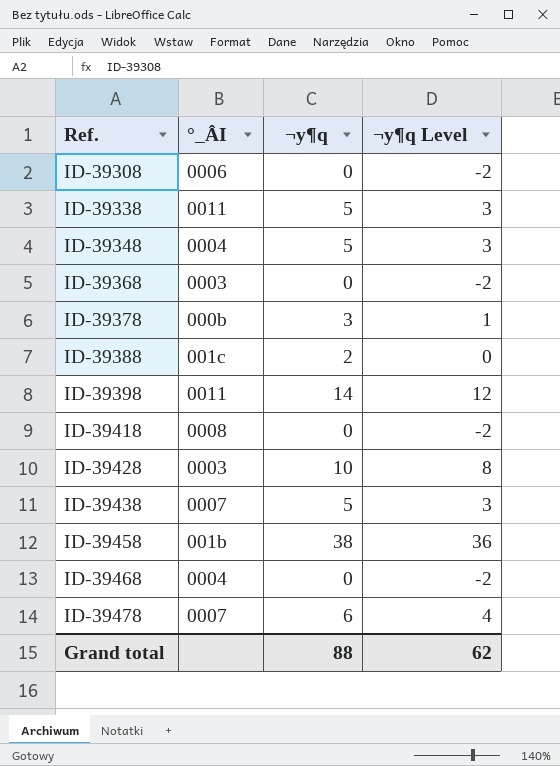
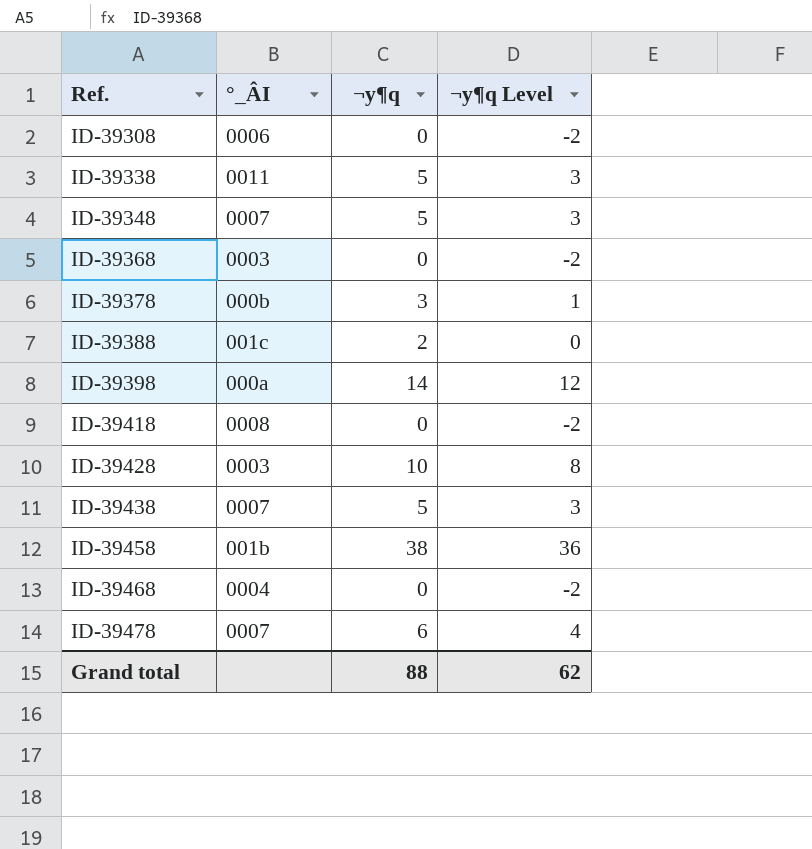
ID-39348 | °_ÂI: 0004 -> 0007
ID-39398 | °_ÂI: 0011 -> 000a

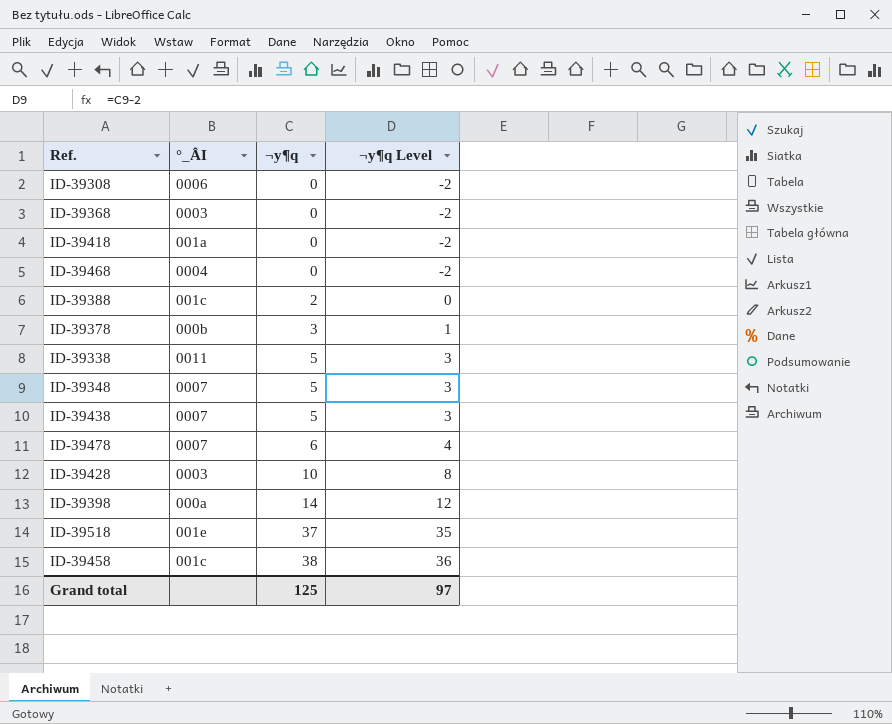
row order: Ref. ascending -> ¬y¶q ascending
ID-39418 | °_ÂI: 0008 -> 001a
row ID-39518: none -> 001e | 37 | 35
ID-39458 | °_ÂI: 001b -> 001c
Grand total | ¬y¶q: 88 -> 125
Grand total | ¬y¶q Level: 62 -> 97

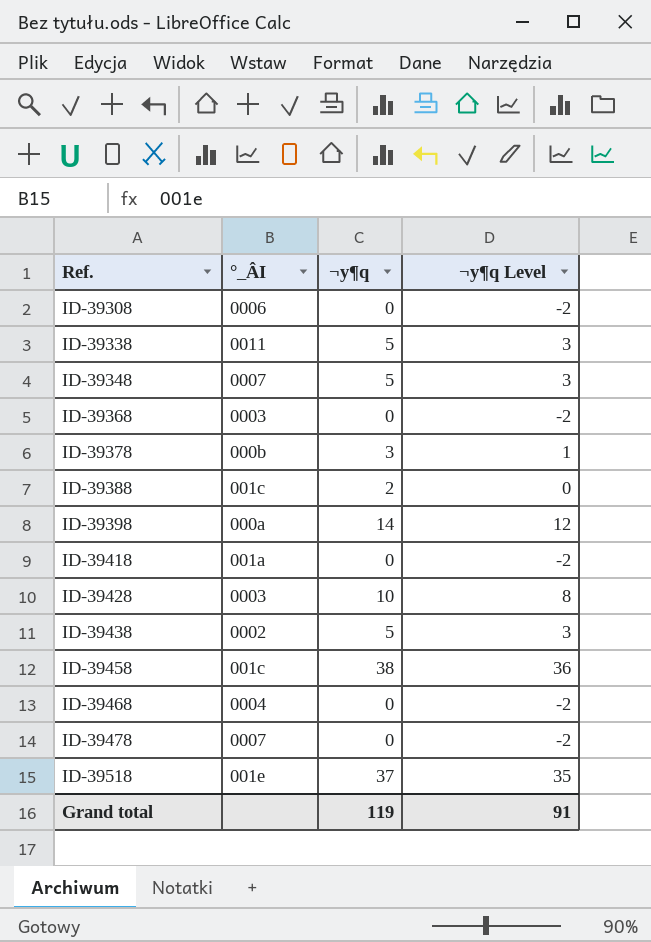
row order: ¬y¶q ascending -> Ref. ascending
ID-39438 | °_ÂI: 0007 -> 0002
ID-39478 | ¬y¶q: 6 -> 0
ID-39478 | ¬y¶q Level: 4 -> -2
Grand total | ¬y¶q: 125 -> 119
Grand total | ¬y¶q Level: 97 -> 91

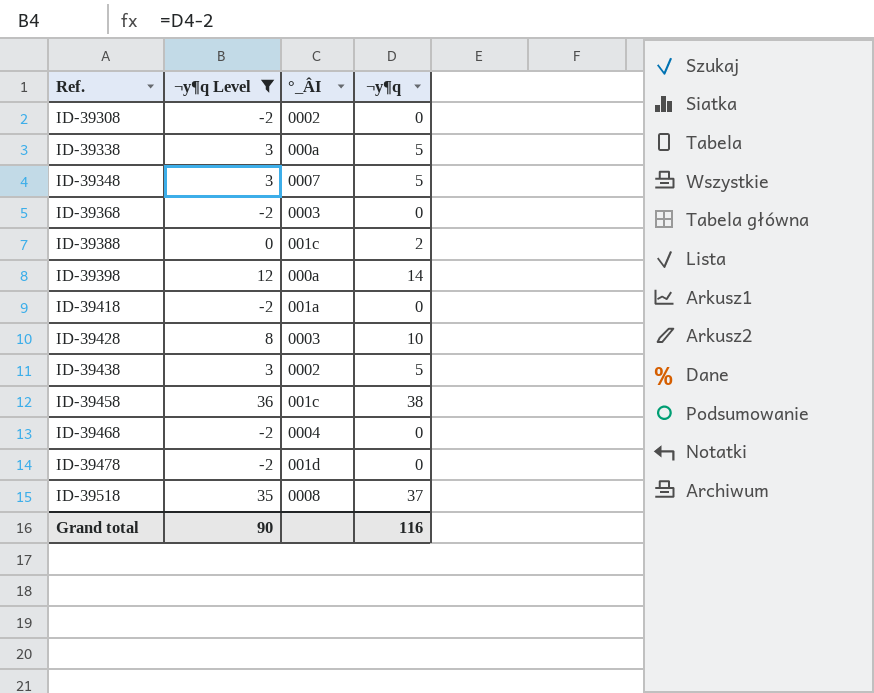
filter: none -> ¬y¶q Level != 1
column ¬y¶q Level | position: 4 -> 2
ID-39308 | °_ÂI: 0006 -> 0002
ID-39338 | °_ÂI: 0011 -> 000a
ID-39478 | °_ÂI: 0007 -> 001d
ID-39518 | °_ÂI: 001e -> 0008
Grand total | ¬y¶q Level: 91 -> 90
Grand total | ¬y¶q: 119 -> 116

